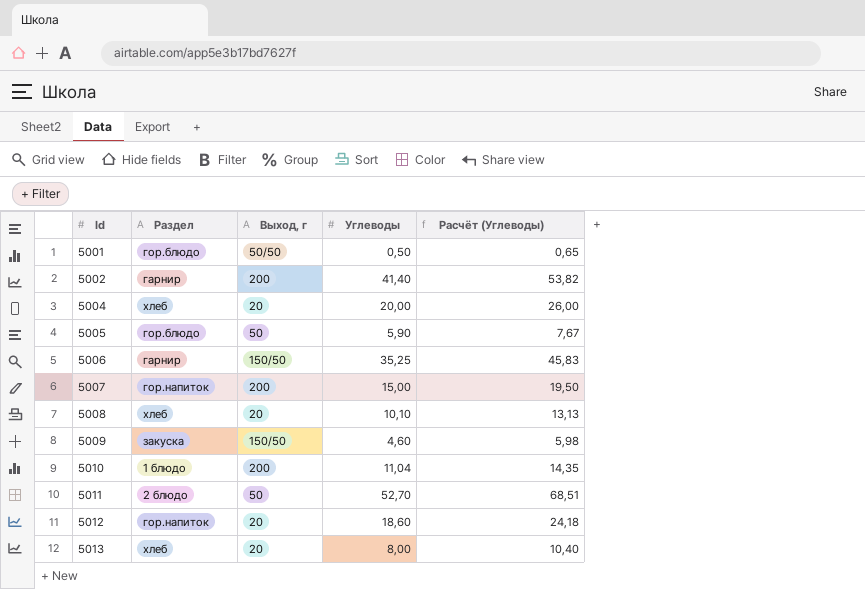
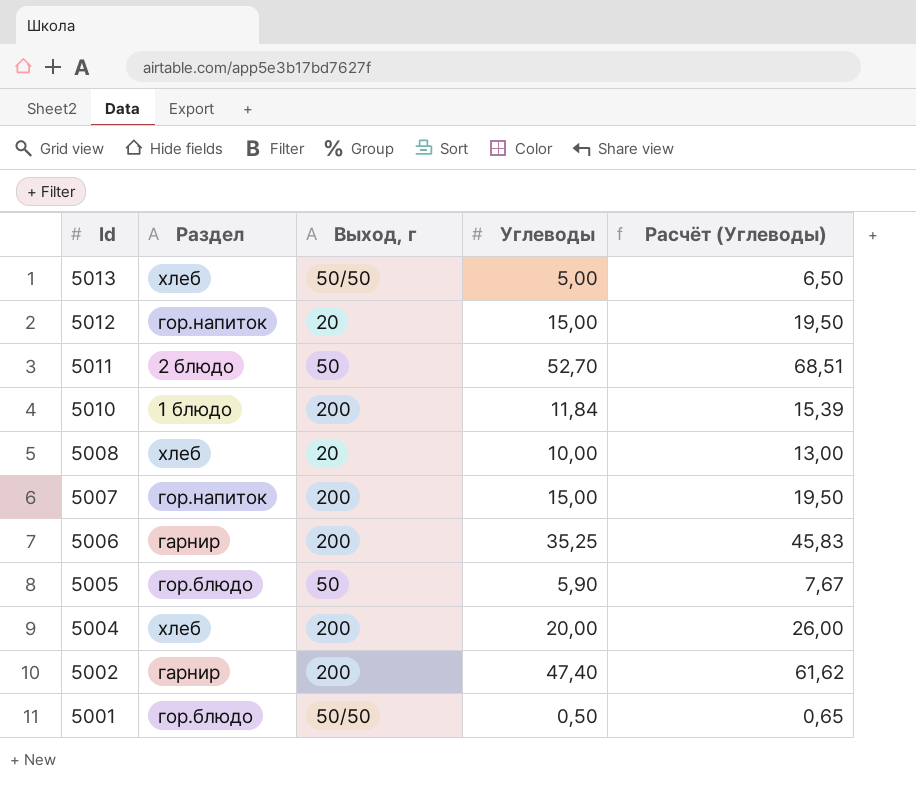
row order: Id ascending -> Id descending
row 5009: закуска | 150/50 | 4,60 | 5,98 -> none
5013 | Выход, г: 20 -> 50/50
5013 | Углеводы: 8,00 -> 5,00
5013 | Расчёт (Углеводы): 10,40 -> 6,50
5012 | Углеводы: 18,60 -> 15,00
5012 | Расчёт (Углеводы): 24,18 -> 19,50
5010 | Углеводы: 11,04 -> 11,84
5010 | Расчёт (Углеводы): 14,35 -> 15,39
5008 | Углеводы: 10,10 -> 10,00
5008 | Расчёт (Углеводы): 13,13 -> 13,00
5006 | Выход, г: 150/50 -> 200
5004 | Выход, г: 20 -> 200
5002 | Углеводы: 41,40 -> 47,40
5002 | Расчёт (Углеводы): 53,82 -> 61,62

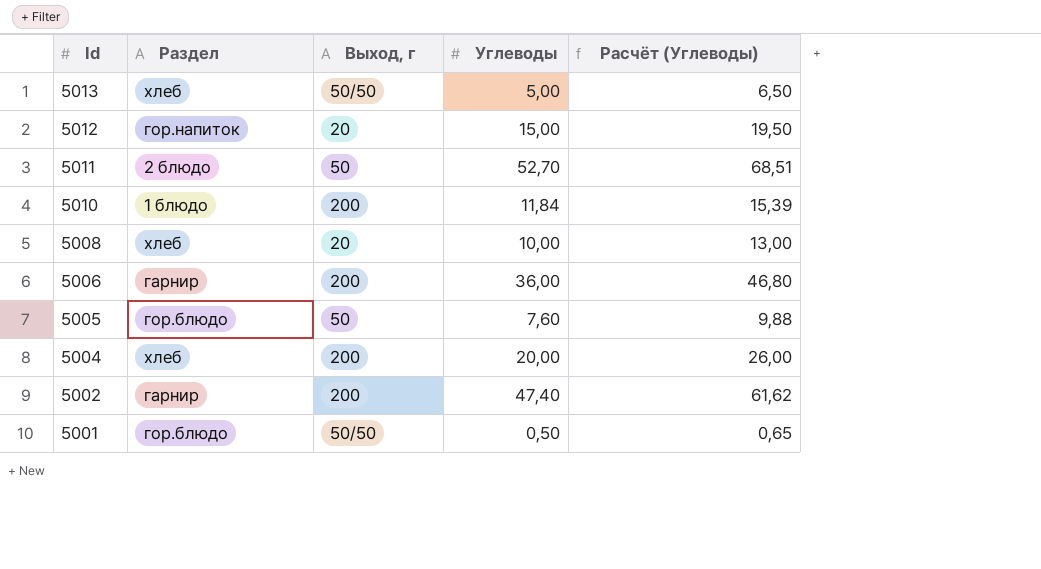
row 5007: гор.напиток | 200 | 15,00 | 19,50 -> none
5006 | Углеводы: 35,25 -> 36,00
5006 | Расчёт (Углеводы): 45,83 -> 46,80
5005 | Углеводы: 5,90 -> 7,60
5005 | Расчёт (Углеводы): 7,67 -> 9,88

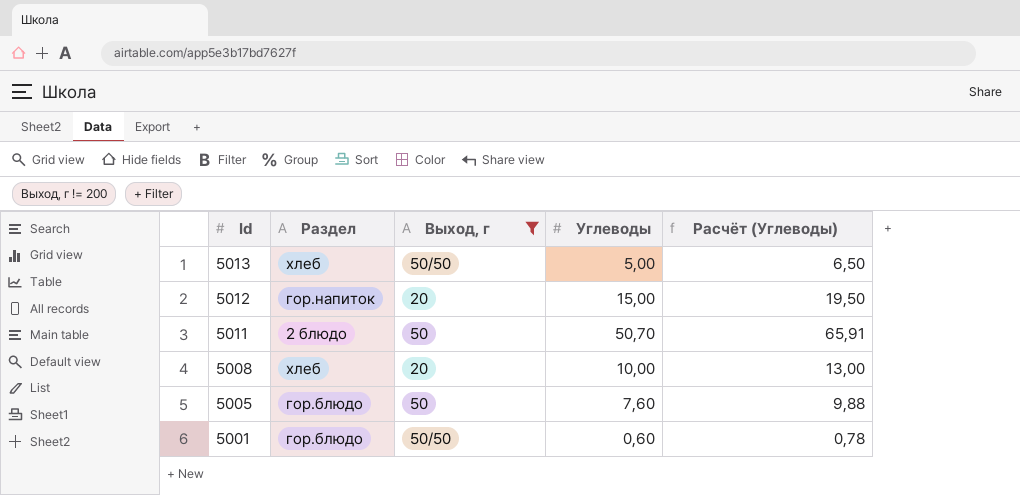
filter: none -> Выход, г != 200
5011 | Углеводы: 52,70 -> 50,70
5011 | Расчёт (Углеводы): 68,51 -> 65,91
5001 | Углеводы: 0,50 -> 0,60
5001 | Расчёт (Углеводы): 0,65 -> 0,78

